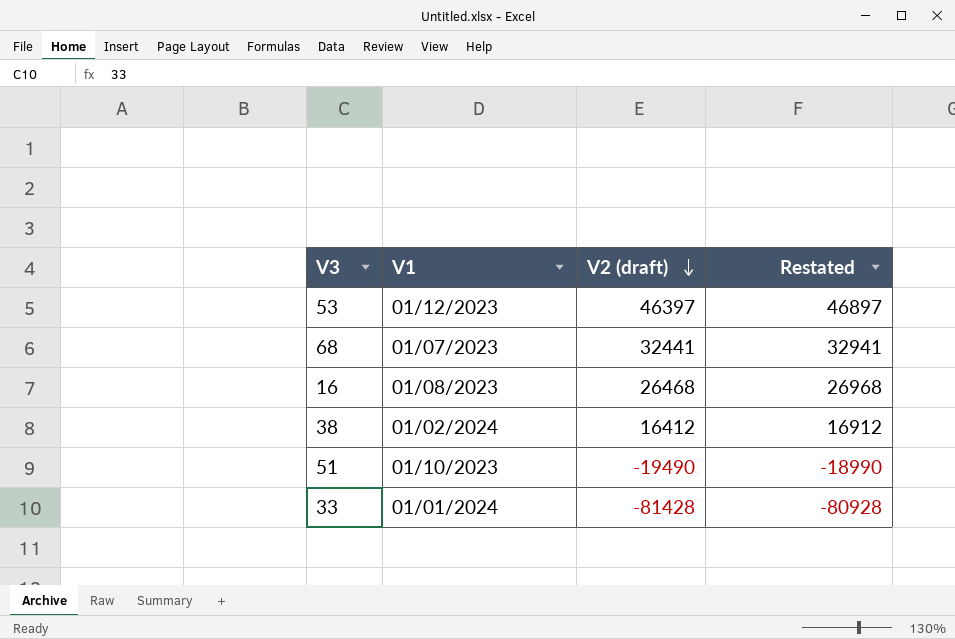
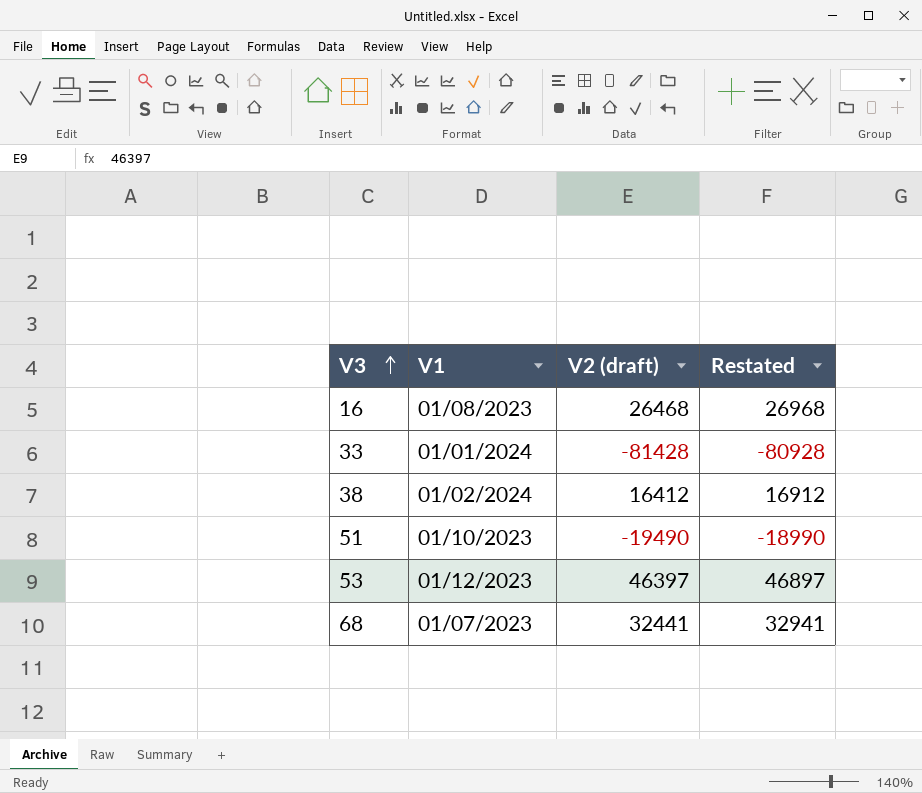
row order: V2 (draft) descending -> V3 ascending

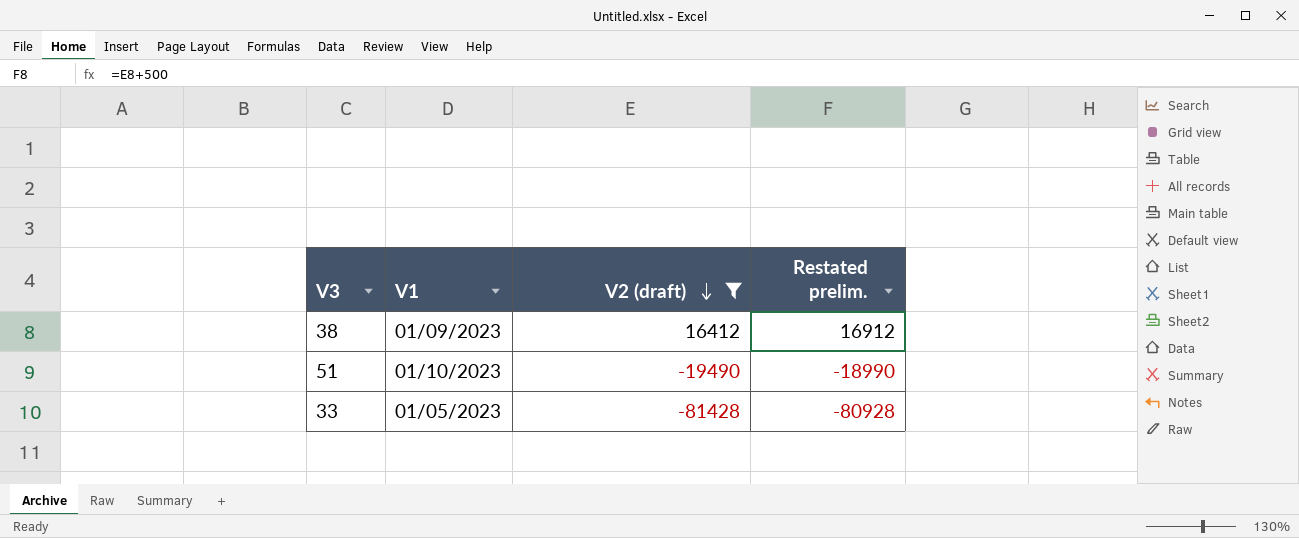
filter: none -> V2 (draft) <= 16412
row order: V3 ascending -> V2 (draft) descending
column name: Restated -> Restated prelim.
38 | V1: 01/02/2024 -> 01/09/2023
33 | V1: 01/01/2024 -> 01/05/2023

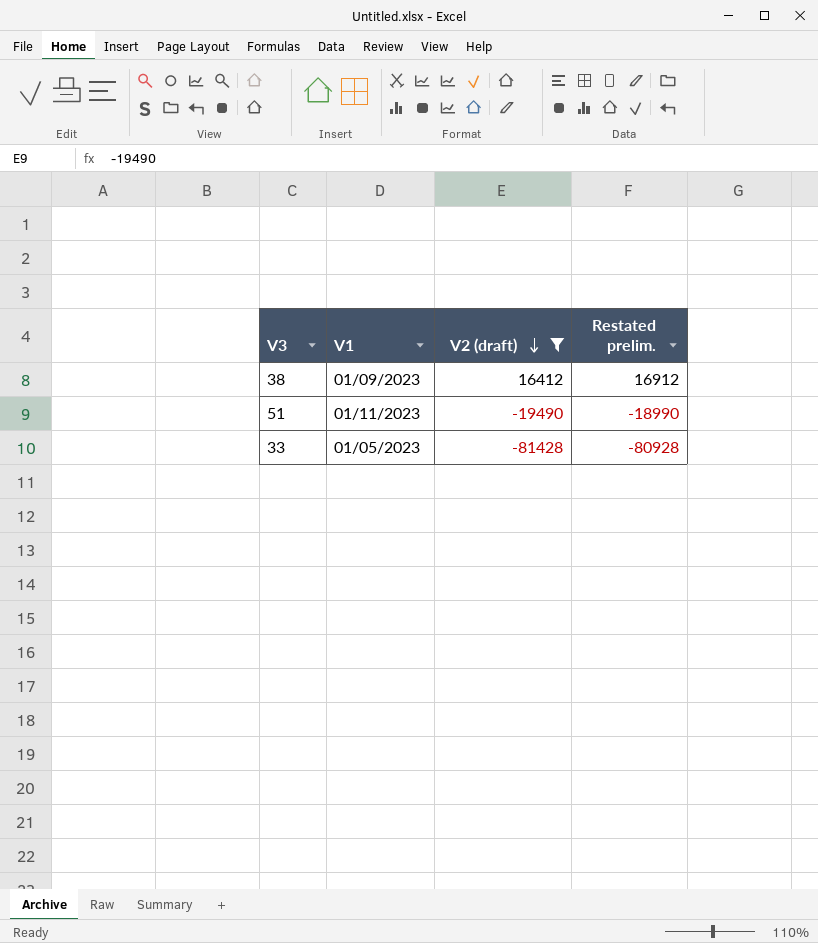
51 | V1: 01/10/2023 -> 01/11/2023

